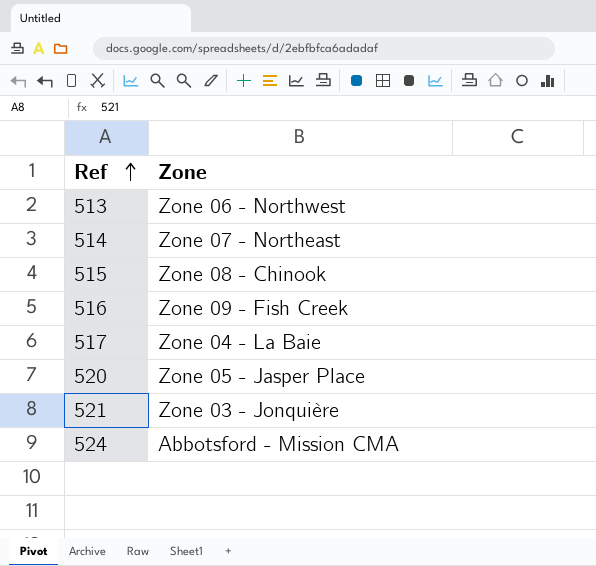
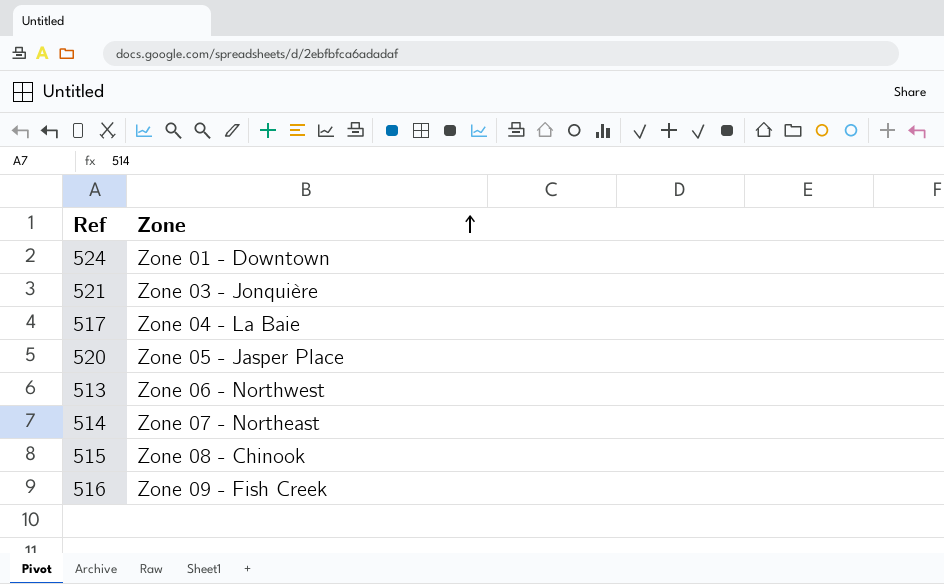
row order: Ref ascending -> Zone ascending
524 | Zone: Abbotsford - Mission CMA -> Zone 01 - Downtown

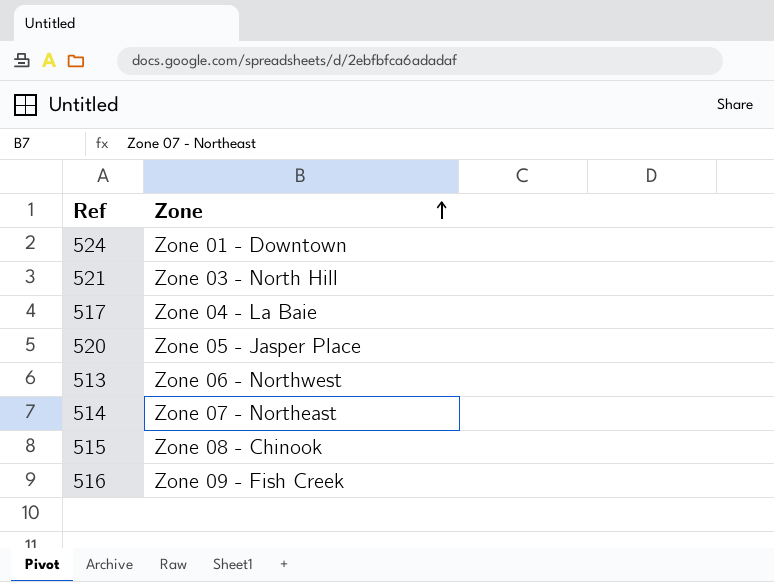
521 | Zone: Zone 03 - Jonquière -> Zone 03 - North Hill

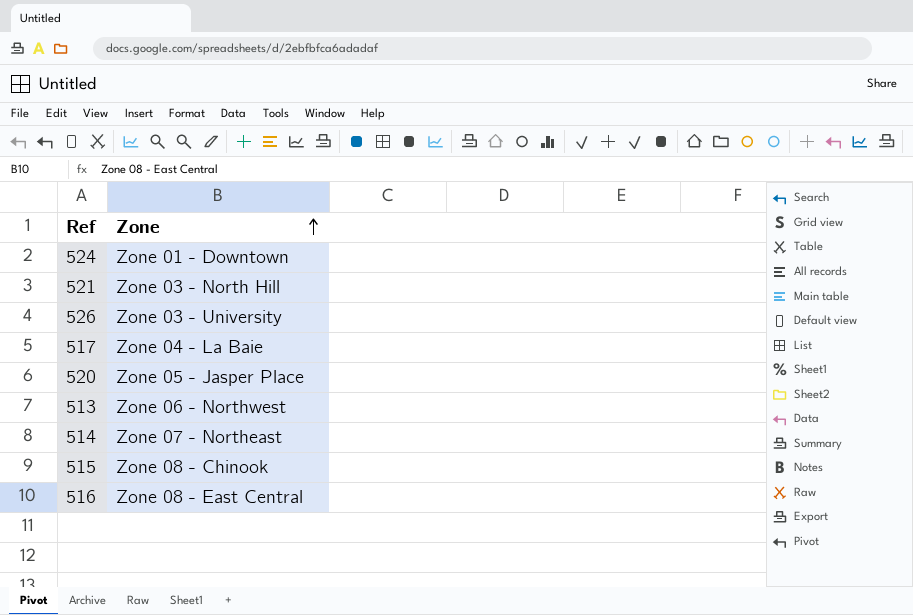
row 526: none -> Zone 03 - University
516 | Zone: Zone 09 - Fish Creek -> Zone 08 - East Central

